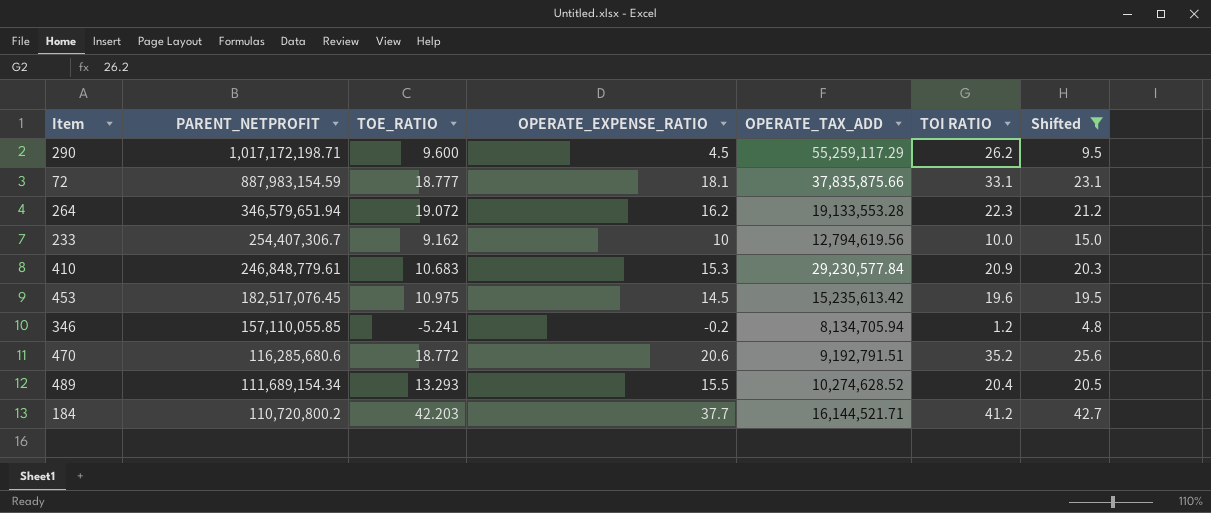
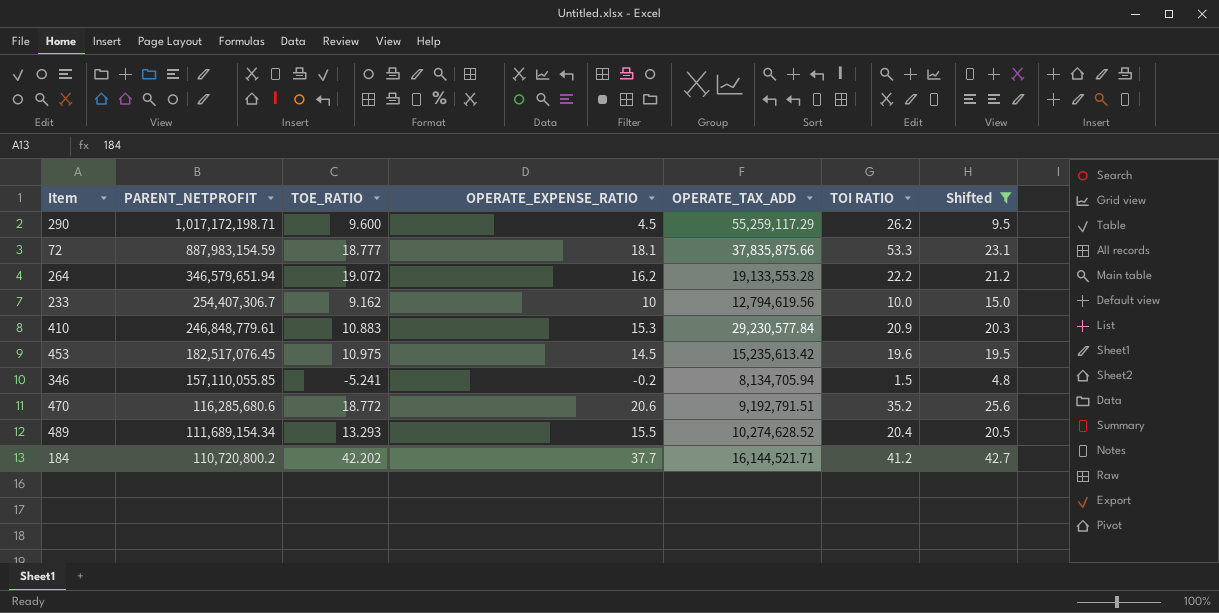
72 | TOI RATIO: 33.1 -> 53.3
264 | TOI RATIO: 22.3 -> 22.2
410 | TOE_RATIO: 10.683 -> 10.883
346 | TOI RATIO: 1.2 -> 1.5
184 | TOE_RATIO: 42.203 -> 42.202

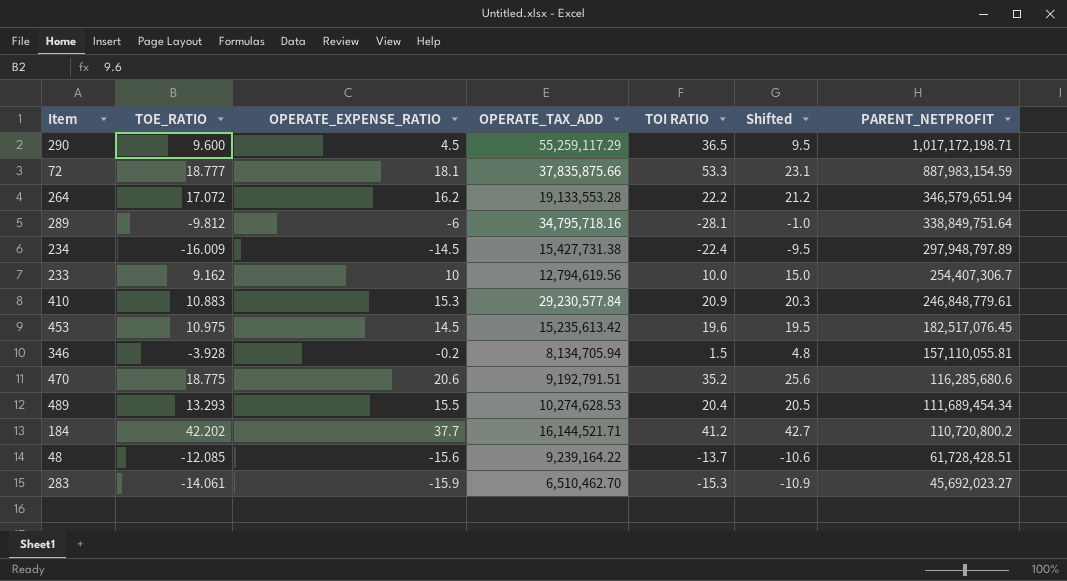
filter: Shifted >= 4.8 -> none
column PARENT_NETPROFIT | position: 2 -> 7
290 | TOI RATIO: 26.2 -> 36.5
264 | TOE_RATIO: 19.072 -> 17.072
346 | TOE_RATIO: -5.241 -> -3.928
346 | PARENT_NETPROFIT: 157,110,055.85 -> 157,110,055.81
470 | TOE_RATIO: 18.772 -> 18.775
489 | OPERATE_TAX_ADD: 10,274,628.52 -> 10,274,628.53
489 | PARENT_NETPROFIT: 111,689,154.34 -> 111,689,454.34

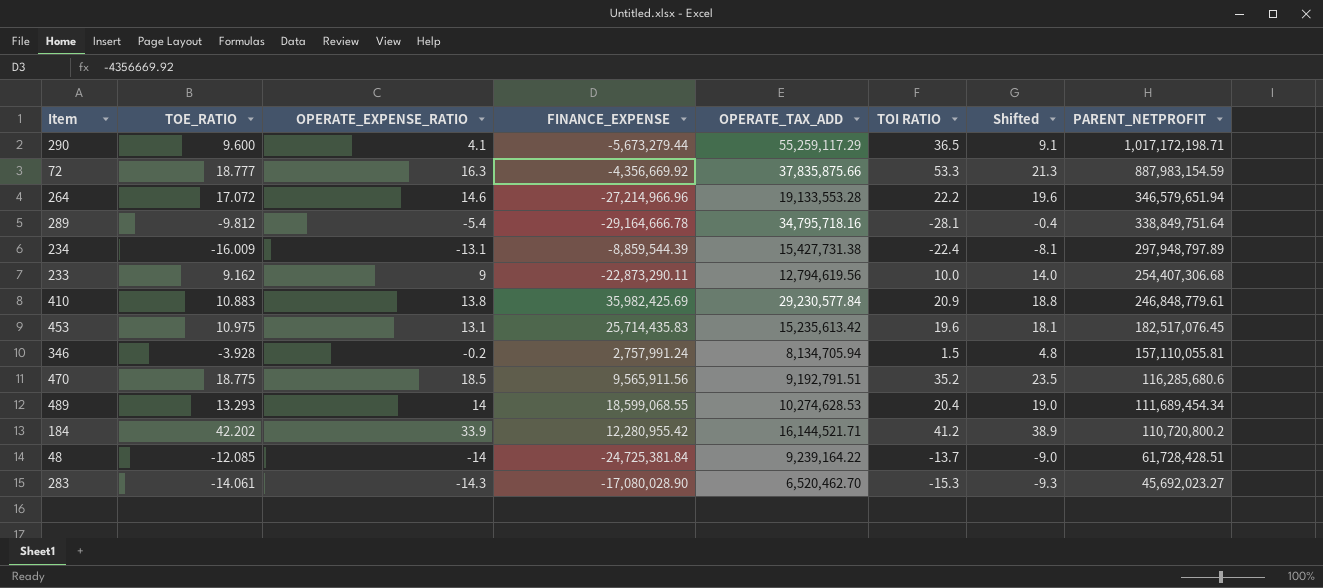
column FINANCE_EXPENSE | position: none -> 4
290 | OPERATE_EXPENSE_RATIO: 4.5 -> 4.1
290 | Shifted: 9.5 -> 9.1
72 | OPERATE_EXPENSE_RATIO: 18.1 -> 16.3
72 | Shifted: 23.1 -> 21.3
264 | OPERATE_EXPENSE_RATIO: 16.2 -> 14.6
264 | Shifted: 21.2 -> 19.6
289 | OPERATE_EXPENSE_RATIO: -6 -> -5.4
289 | Shifted: -1.0 -> -0.4
234 | OPERATE_EXPENSE_RATIO: -14.5 -> -13.1
234 | Shifted: -9.5 -> -8.1
233 | OPERATE_EXPENSE_RATIO: 10 -> 9
233 | Shifted: 15.0 -> 14.0
233 | PARENT_NETPROFIT: 254,407,306.7 -> 254,407,306.68
410 | OPERATE_EXPENSE_RATIO: 15.3 -> 13.8
410 | Shifted: 20.3 -> 18.8
453 | OPERATE_EXPENSE_RATIO: 14.5 -> 13.1
453 | Shifted: 19.5 -> 18.1
470 | OPERATE_EXPENSE_RATIO: 20.6 -> 18.5
470 | Shifted: 25.6 -> 23.5
489 | OPERATE_EXPENSE_RATIO: 15.5 -> 14
489 | Shifted: 20.5 -> 19.0
184 | OPERATE_EXPENSE_RATIO: 37.7 -> 33.9
184 | Shifted: 42.7 -> 38.9
48 | OPERATE_EXPENSE_RATIO: -15.6 -> -14
48 | Shifted: -10.6 -> -9.0
283 | OPERATE_EXPENSE_RATIO: -15.9 -> -14.3
283 | OPERATE_TAX_ADD: 6,510,462.70 -> 6,520,462.70
283 | Shifted: -10.9 -> -9.3

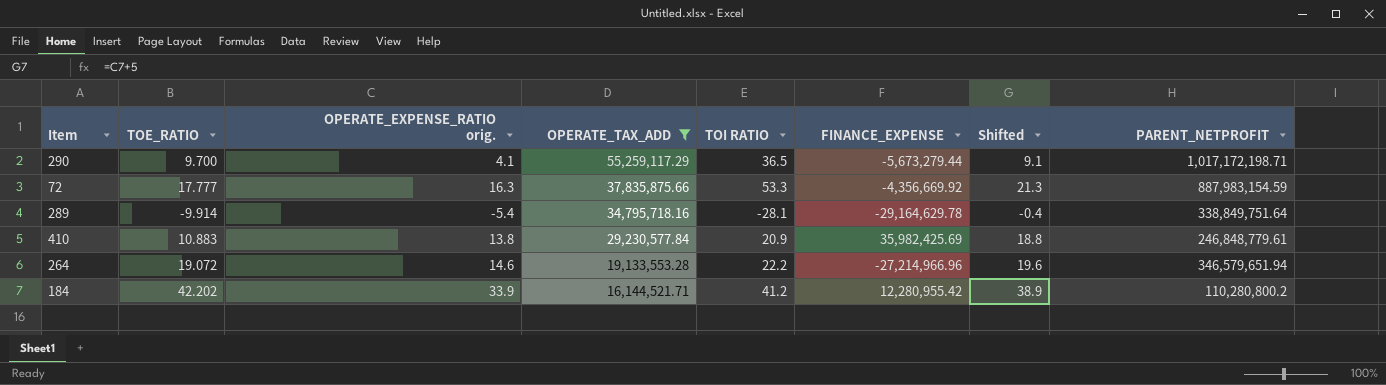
filter: none -> OPERATE_TAX_ADD >= 16,144,521.71
row order: PARENT_NETPROFIT descending -> OPERATE_TAX_ADD descending
column name: OPERATE_EXPENSE_RATIO -> OPERATE_EXPENSE_RATIO orig.
column FINANCE_EXPENSE | position: 4 -> 6
290 | TOE_RATIO: 9.600 -> 9.700
72 | TOE_RATIO: 18.777 -> 17.777
289 | TOE_RATIO: -9.812 -> -9.914
289 | FINANCE_EXPENSE: -29,164,666.78 -> -29,164,629.78
264 | TOE_RATIO: 17.072 -> 19.072
184 | PARENT_NETPROFIT: 110,720,800.2 -> 110,280,800.2

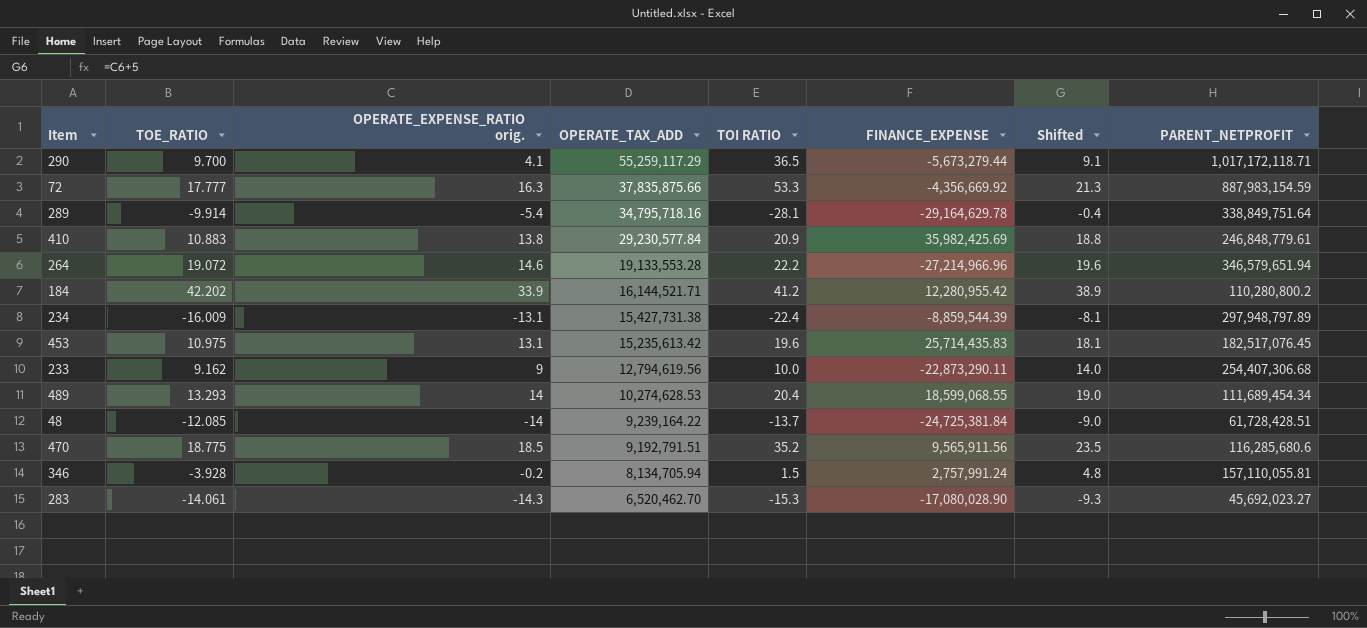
filter: OPERATE_TAX_ADD >= 16,144,521.71 -> none
290 | PARENT_NETPROFIT: 1,017,172,198.71 -> 1,017,172,118.71

